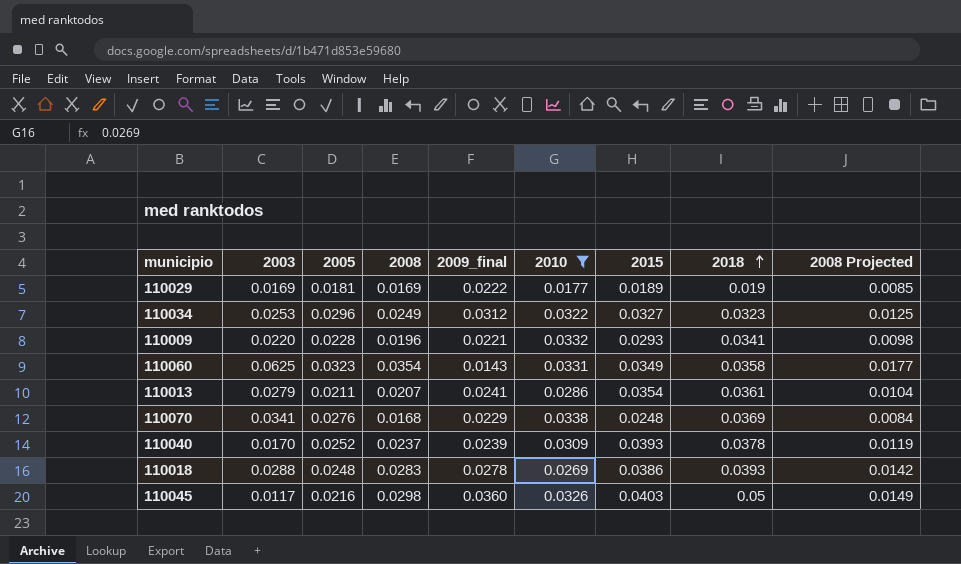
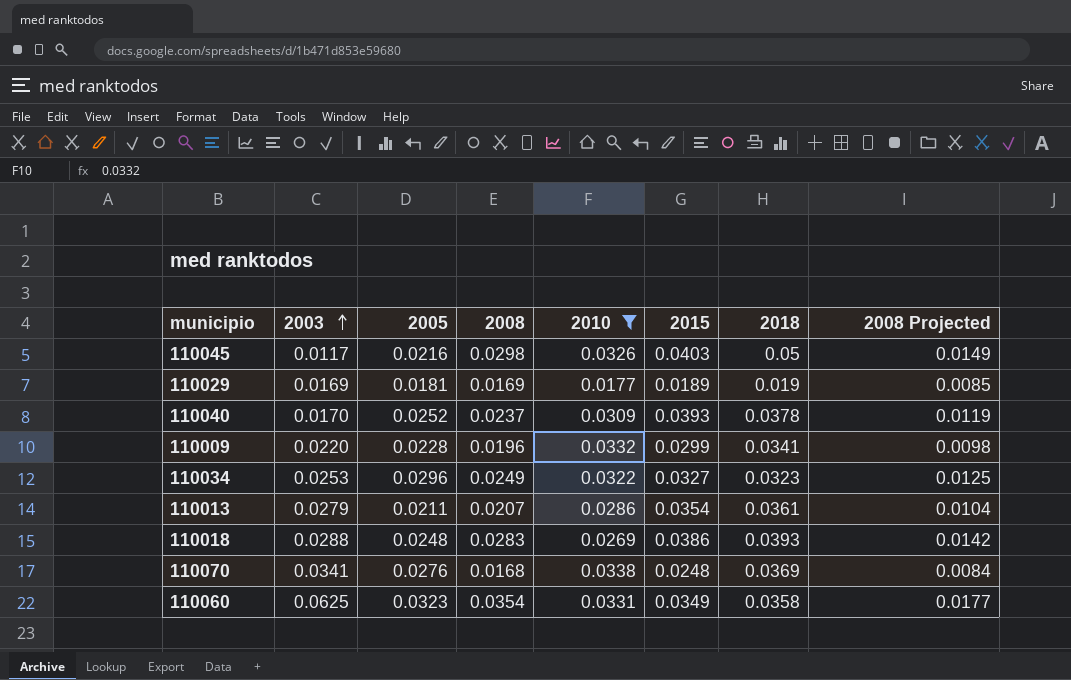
row order: 2018 ascending -> 2003 ascending
column 2009_final | position: 5 -> none
110009 | 2015: 0.0293 -> 0.0299

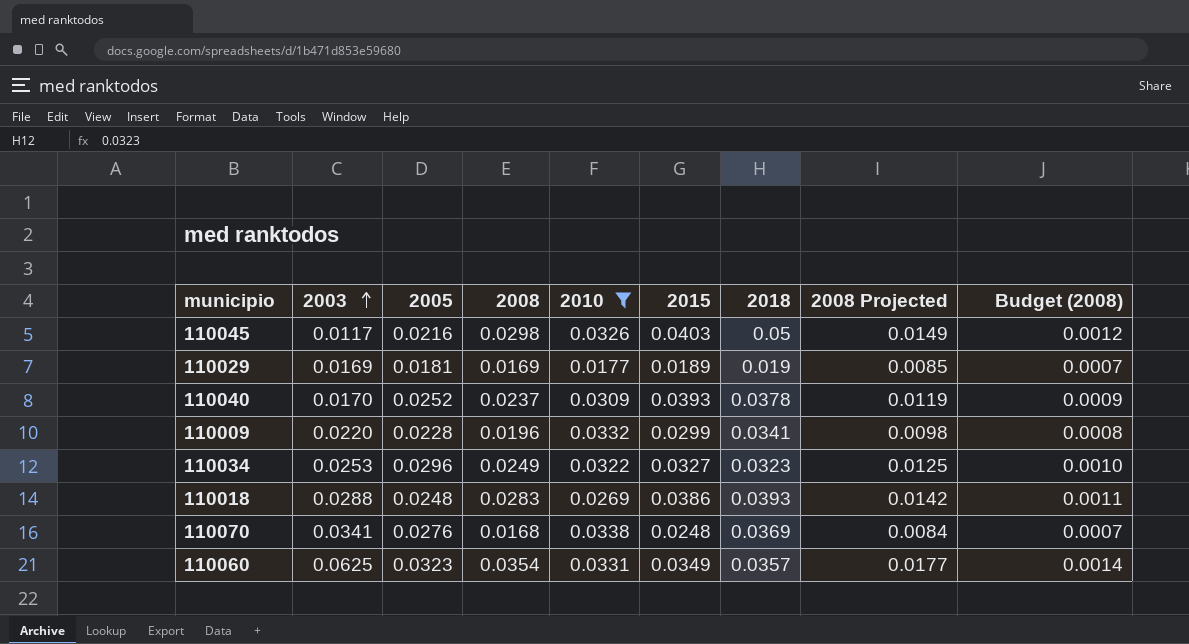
column Budget (2008) | formula: none -> [2008] * 0.04
row 110013: 0.0279 | 0.0211 | 0.0207 | 0.0286 | 0.0354 | 0.0361 | 0.0104 -> none
110060 | 2018: 0.0358 -> 0.0357

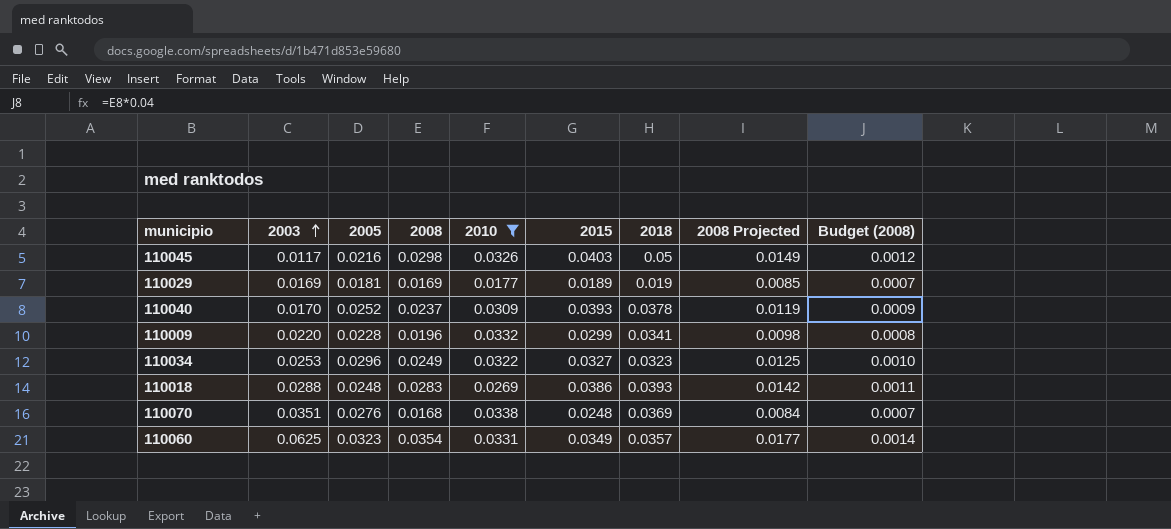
110070 | 2003: 0.0341 -> 0.0351

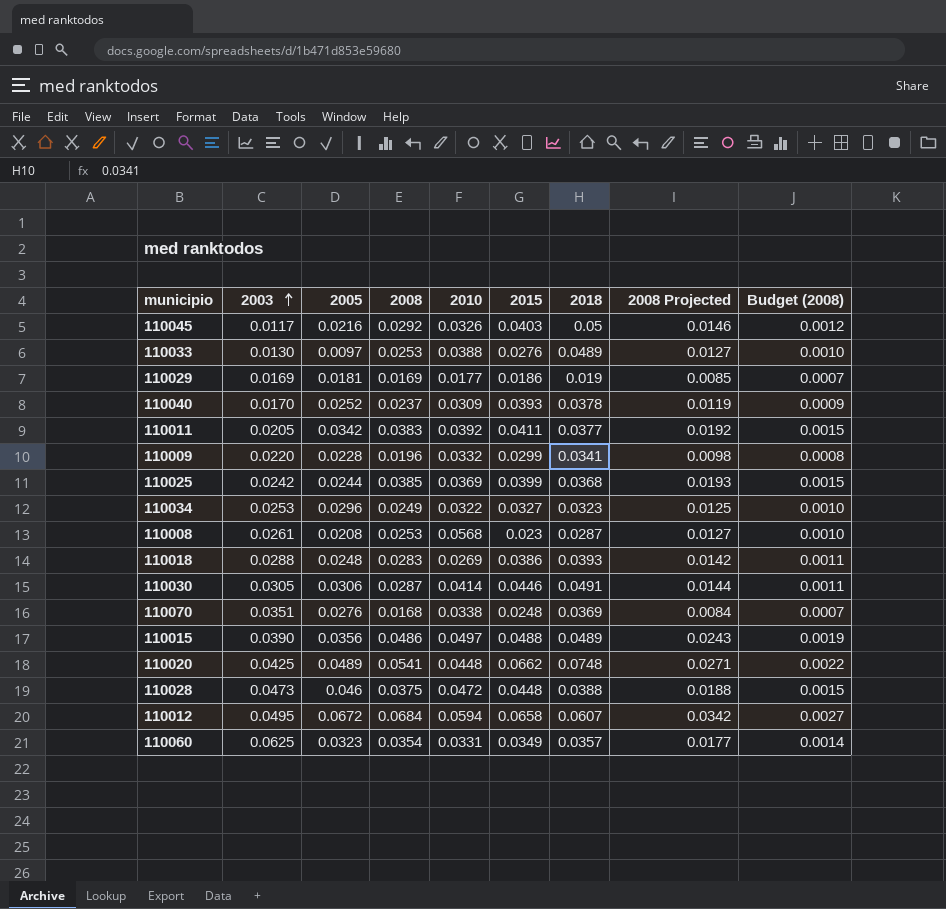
filter: 2010 <= 0.0338 -> none
110045 | 2008: 0.0298 -> 0.0292
110045 | 2008 Projected: 0.0149 -> 0.0146
110029 | 2015: 0.0189 -> 0.0186

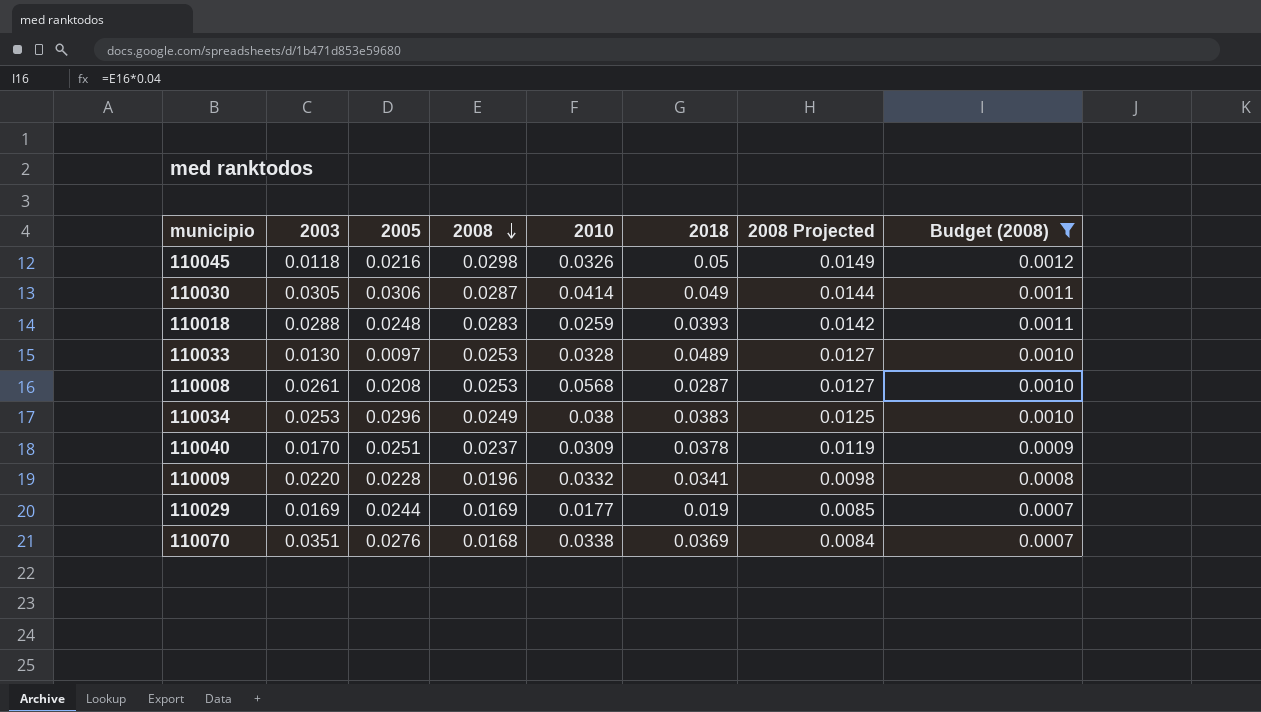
filter: none -> Budget (2008) <= 0.0012
row order: 2003 ascending -> 2008 descending
column 2015 | position: 6 -> none
110045 | 2003: 0.0117 -> 0.0118
110045 | 2008: 0.0292 -> 0.0298
110045 | 2008 Projected: 0.0146 -> 0.0149
110030 | 2018: 0.0491 -> 0.049
110018 | 2010: 0.0269 -> 0.0259
110033 | 2010: 0.0388 -> 0.0328
110034 | 2010: 0.0322 -> 0.038
110034 | 2018: 0.0323 -> 0.0383
110040 | 2005: 0.0252 -> 0.0251
110029 | 2005: 0.0181 -> 0.0244

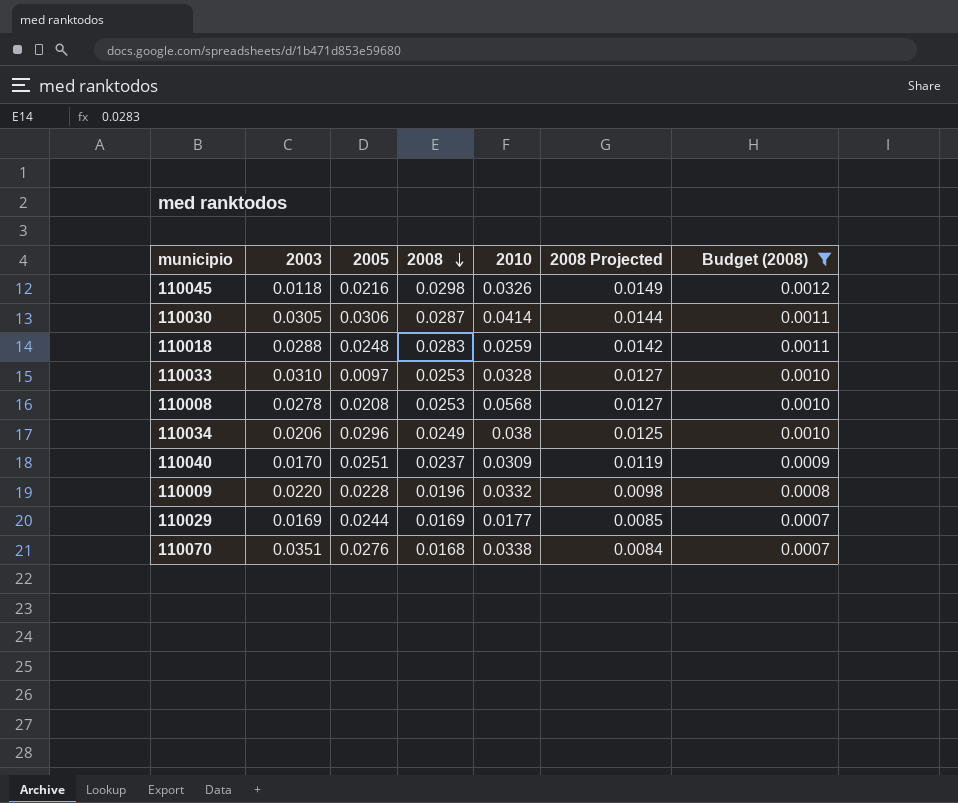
column 2018 | position: 6 -> none
110033 | 2003: 0.0130 -> 0.0310
110008 | 2003: 0.0261 -> 0.0278
110034 | 2003: 0.0253 -> 0.0206

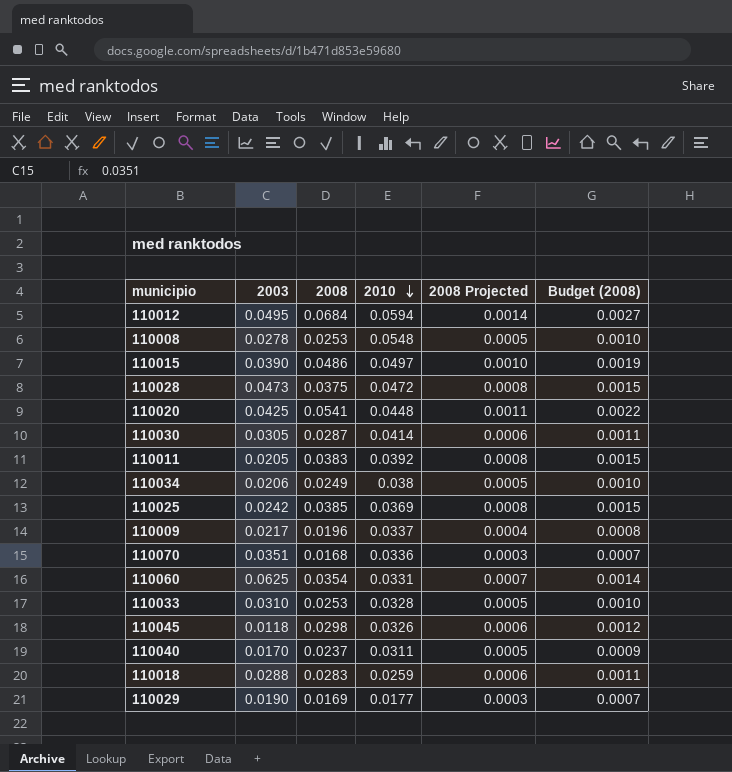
filter: Budget (2008) <= 0.0012 -> none
row order: 2008 descending -> 2010 descending
column 2005 | position: 3 -> none
column 2008 Projected | formula: [2008] * 0.5 -> [2008] * 0.02
110008 | 2010: 0.0568 -> 0.0548
110009 | 2003: 0.0220 -> 0.0217
110009 | 2010: 0.0332 -> 0.0337
110070 | 2010: 0.0338 -> 0.0336
110040 | 2010: 0.0309 -> 0.0311
110029 | 2003: 0.0169 -> 0.0190

